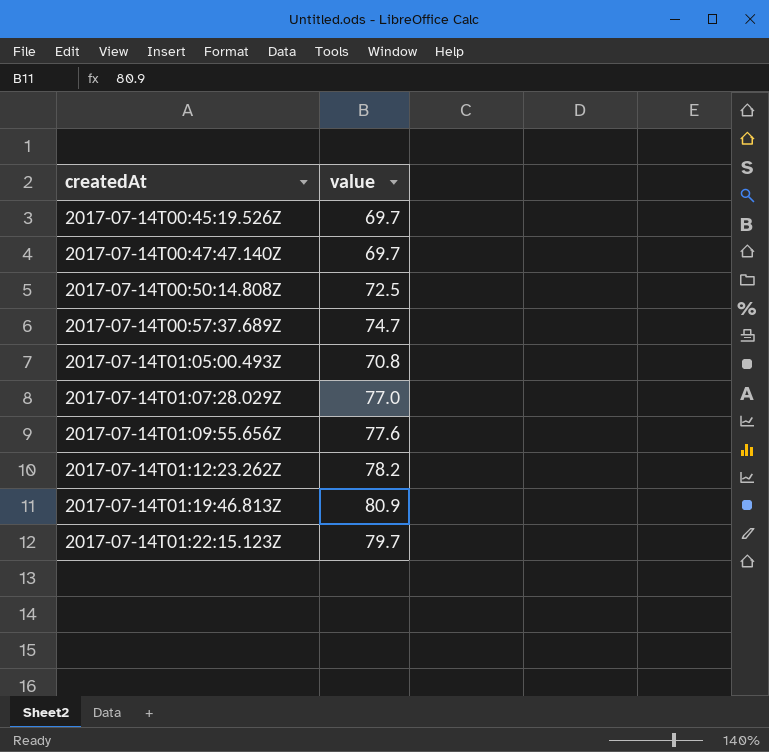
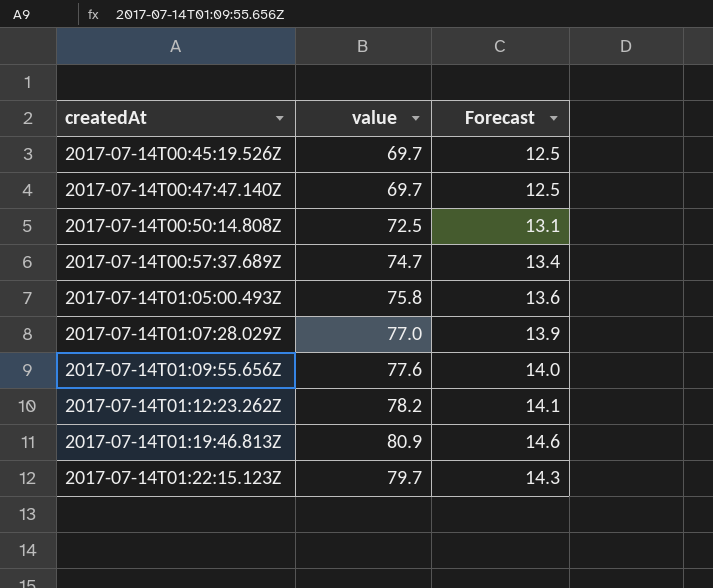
column Forecast | formula: none -> [value] * 0.18
2017-07-14T01:05:00.493Z | value: 70.8 -> 75.8

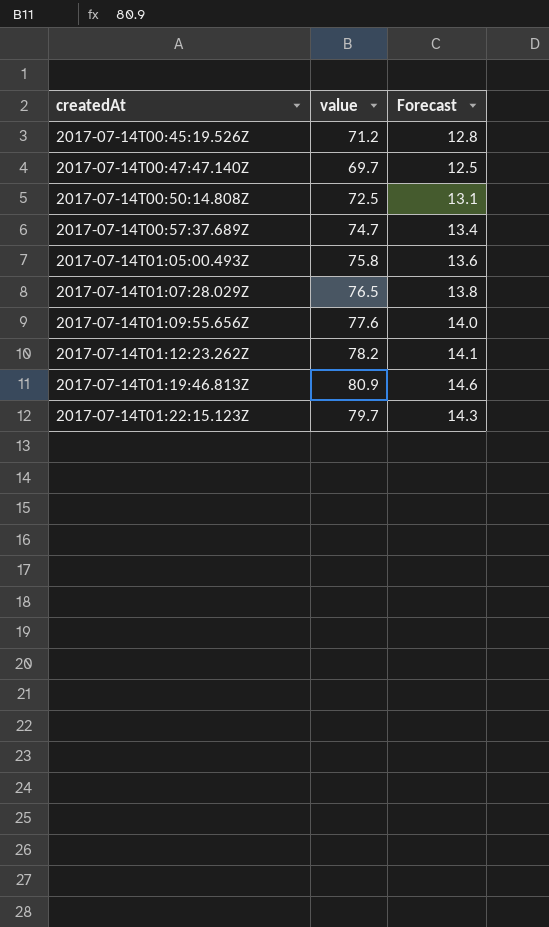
2017-07-14T00:45:19.526Z | value: 69.7 -> 71.2
2017-07-14T00:45:19.526Z | Forecast: 12.5 -> 12.8
2017-07-14T01:07:28.029Z | value: 77.0 -> 76.5
2017-07-14T01:07:28.029Z | Forecast: 13.9 -> 13.8

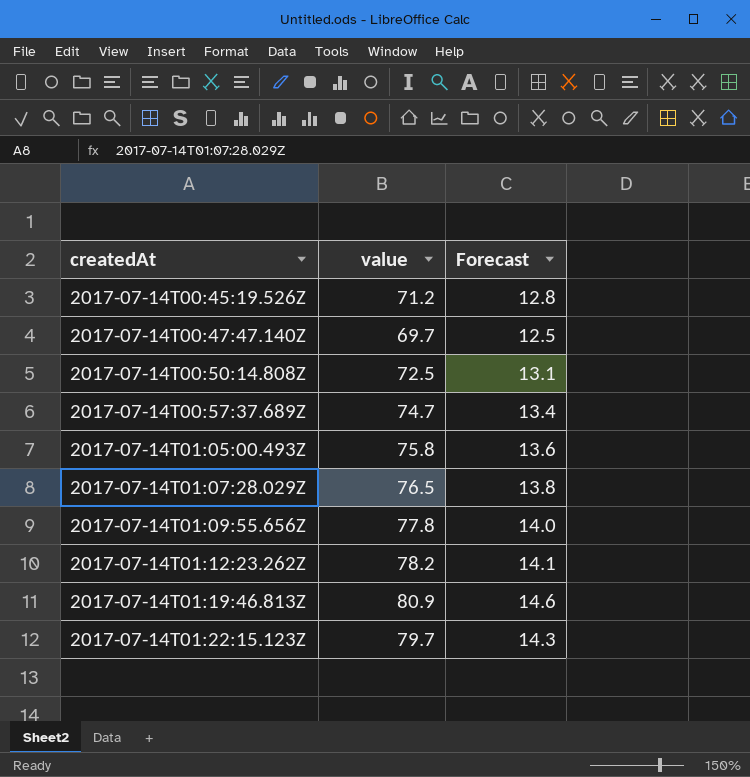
2017-07-14T01:09:55.656Z | value: 77.6 -> 77.8

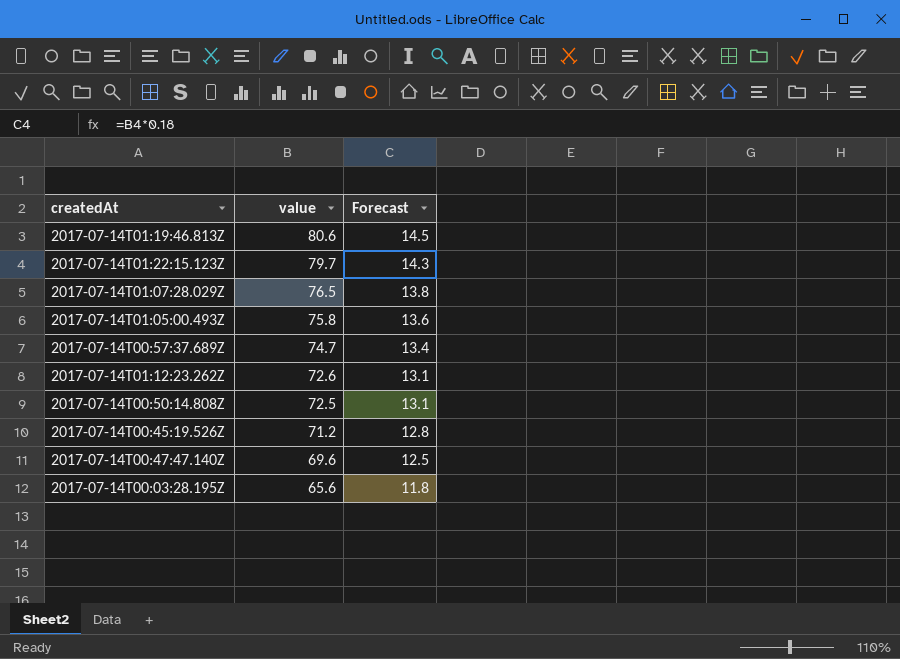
row order: createdAt ascending -> value descending
row 2017-07-14T01:09:55.656Z: 77.8 | 14.0 -> none
2017-07-14T01:19:46.813Z | value: 80.9 -> 80.6
2017-07-14T01:19:46.813Z | Forecast: 14.6 -> 14.5
2017-07-14T01:12:23.262Z | value: 78.2 -> 72.6
2017-07-14T01:12:23.262Z | Forecast: 14.1 -> 13.1
2017-07-14T00:47:47.140Z | value: 69.7 -> 69.6
row 2017-07-14T00:03:28.195Z: none -> 65.6 | 11.8

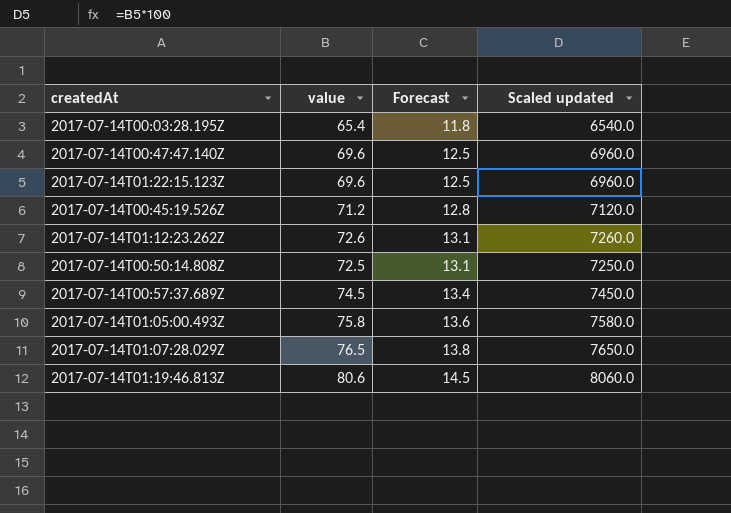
row order: value descending -> Forecast ascending
column Scaled updated | formula: none -> [value] * 100
2017-07-14T00:03:28.195Z | value: 65.6 -> 65.4
2017-07-14T01:22:15.123Z | value: 79.7 -> 69.6
2017-07-14T01:22:15.123Z | Forecast: 14.3 -> 12.5
2017-07-14T00:57:37.689Z | value: 74.7 -> 74.5

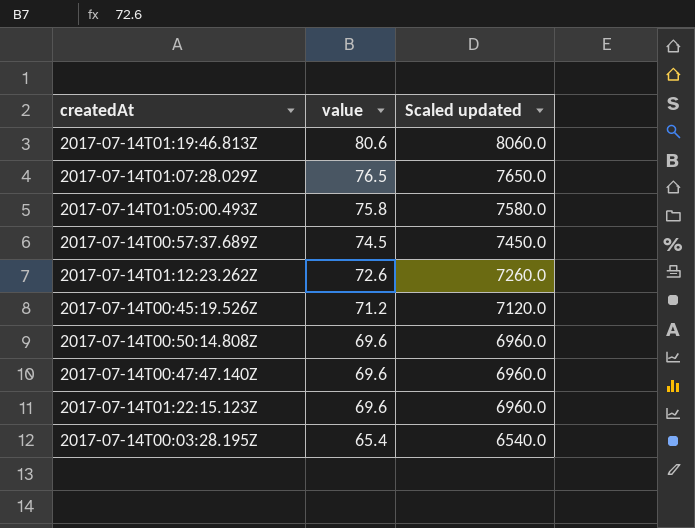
row order: Forecast ascending -> value descending
column Forecast | formula: [value] * 0.18 -> none
2017-07-14T00:50:14.808Z | value: 72.5 -> 69.6
2017-07-14T00:50:14.808Z | Scaled updated: 7250.0 -> 6960.0

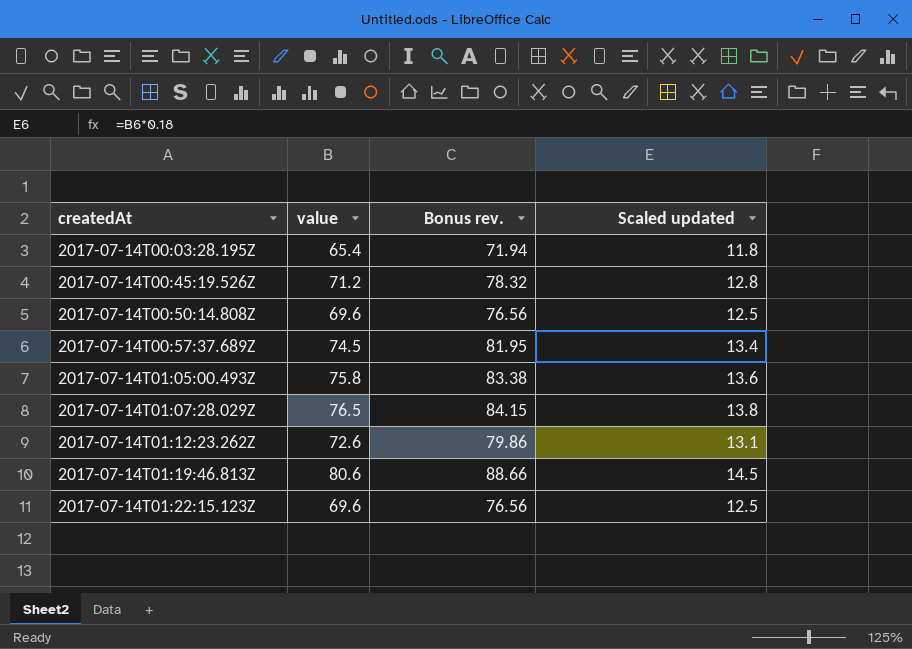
row order: value descending -> createdAt ascending
column Bonus rev. | formula: none -> [value] * 1.1
column Scaled updated | formula: [value] * 100 -> [value] * 0.18
row 2017-07-14T00:47:47.140Z: 69.6 | 6960.0 -> none

